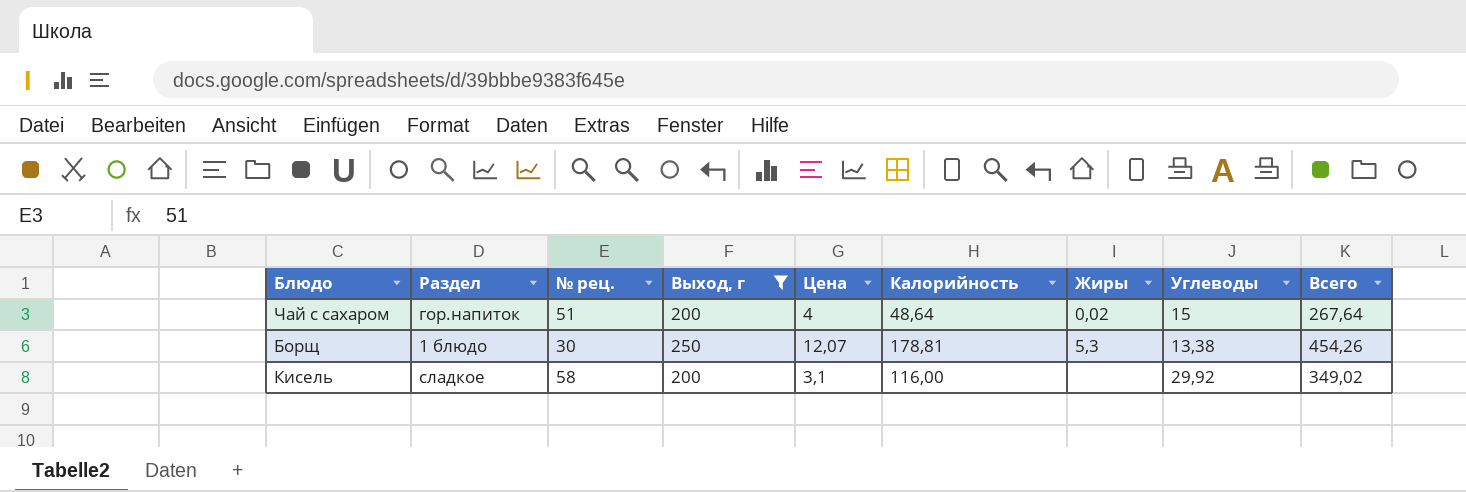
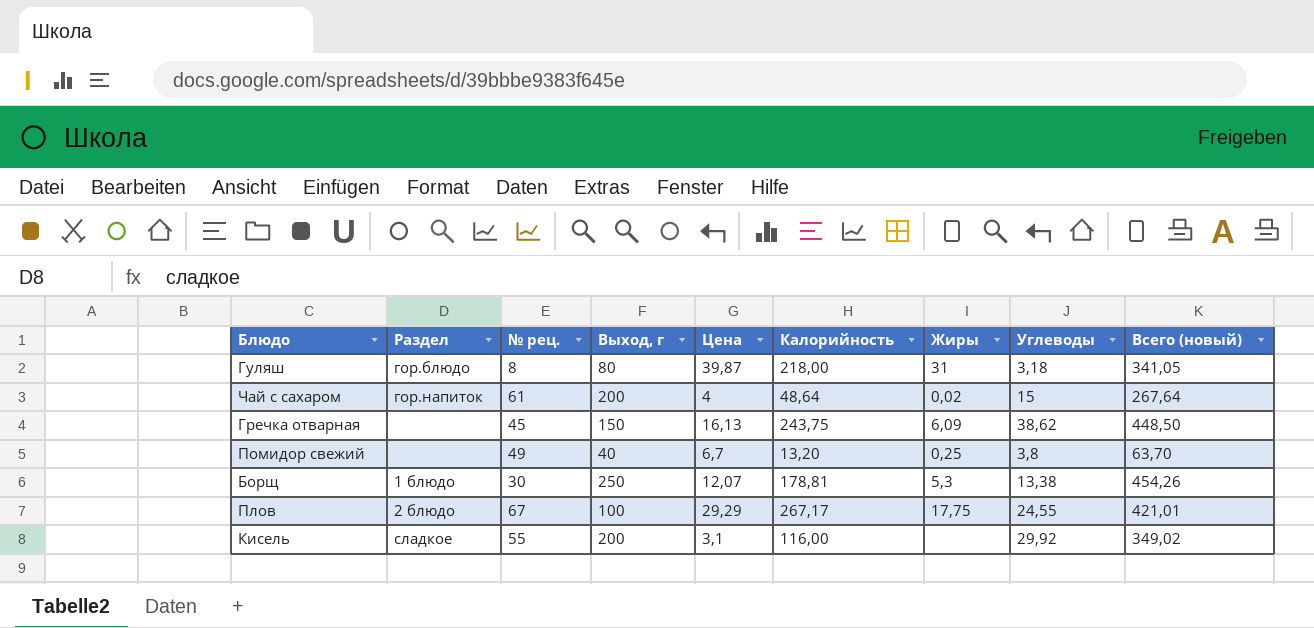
filter: Выход, г >= 200 -> none
column name: Всего -> Всего (новый)
Чай с сахаром | № рец.: 51 -> 61
Кисель | № рец.: 58 -> 55

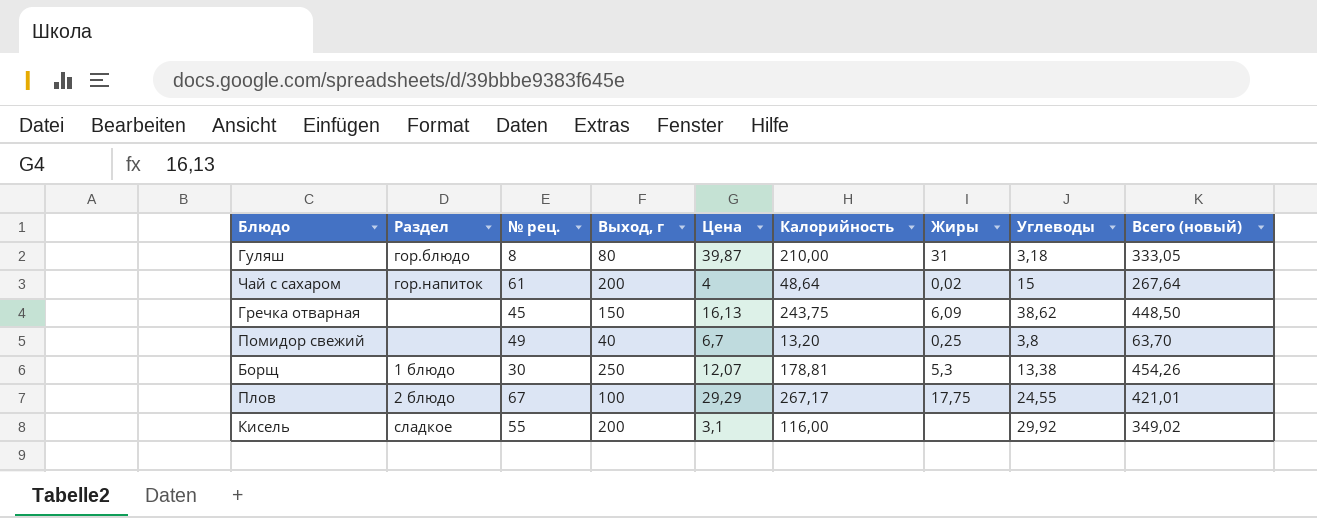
Гуляш | Калорийность: 218,00 -> 210,00
Гуляш | Всего (новый): 341,05 -> 333,05

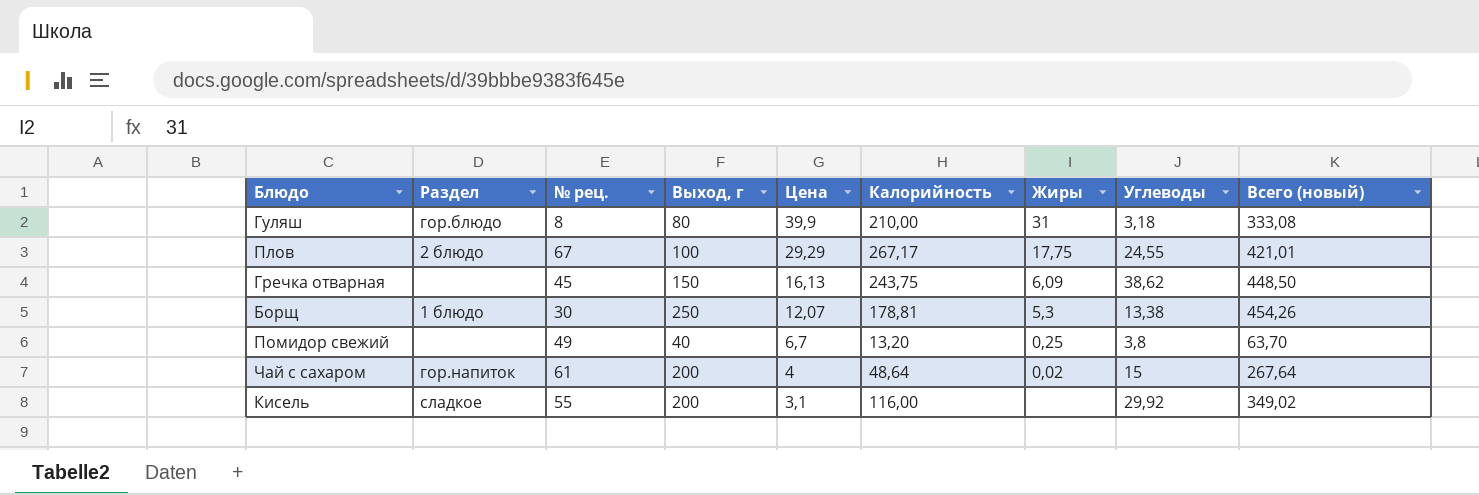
row order: none -> Цена descending
Гуляш | Цена: 39,87 -> 39,9
Гуляш | Всего (новый): 333,05 -> 333,08

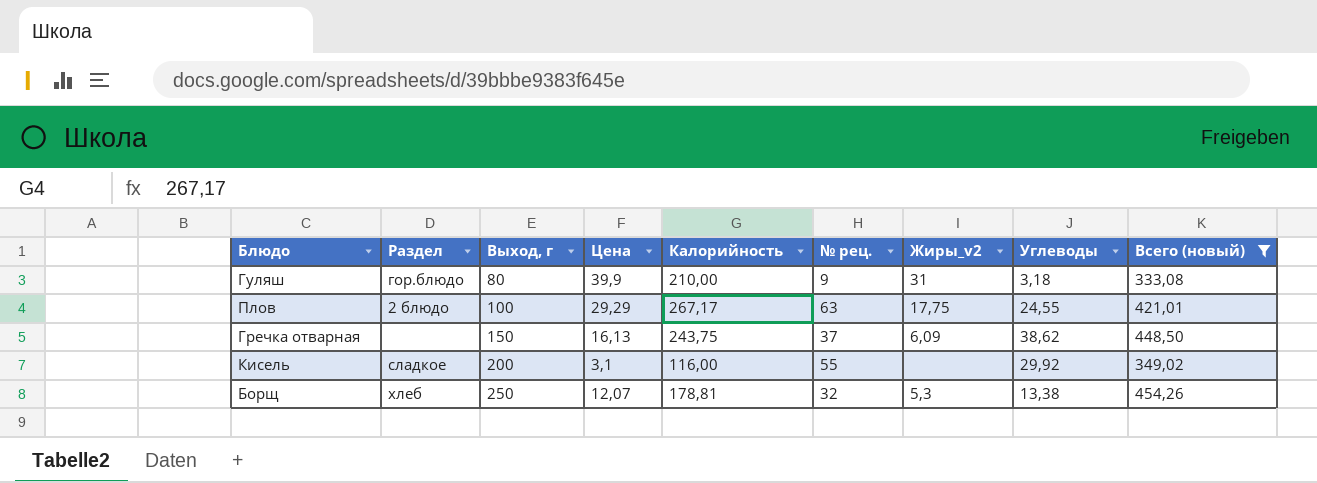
filter: none -> Всего (новый) >= 333,08
row order: Цена descending -> Выход, г ascending
column № рец. | position: 3 -> 6
column name: Жиры -> Жиры_v2
Гуляш | № рец.: 8 -> 9
Плов | № рец.: 67 -> 63
Гречка отварная | № рец.: 45 -> 37
Борщ | Раздел: 1 блюдо -> хлеб
Борщ | № рец.: 30 -> 32

